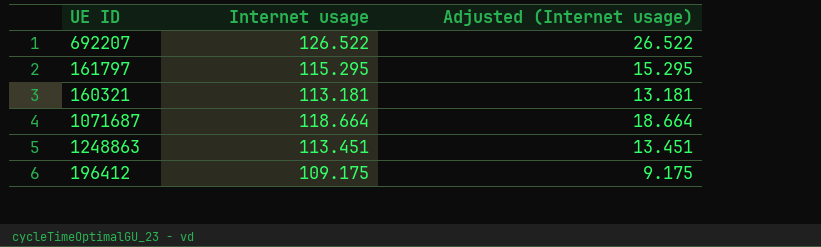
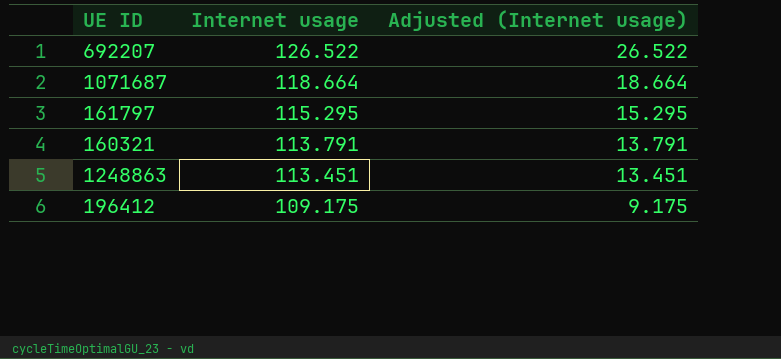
row order: none -> Internet usage descending
160321 | Internet usage: 113.181 -> 113.791
160321 | Adjusted (Internet usage): 13.181 -> 13.791

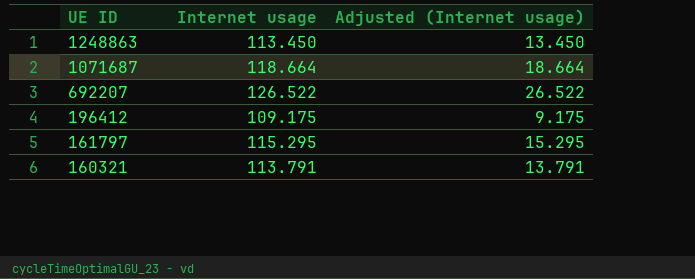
row order: Internet usage descending -> UE ID descending
1248863 | Internet usage: 113.451 -> 113.450
1248863 | Adjusted (Internet usage): 13.451 -> 13.450

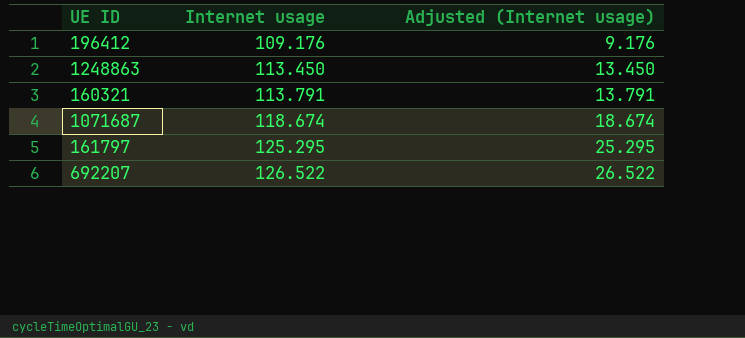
row order: UE ID descending -> Internet usage ascending
196412 | Internet usage: 109.175 -> 109.176
196412 | Adjusted (Internet usage): 9.175 -> 9.176
1071687 | Internet usage: 118.664 -> 118.674
1071687 | Adjusted (Internet usage): 18.664 -> 18.674
161797 | Internet usage: 115.295 -> 125.295
161797 | Adjusted (Internet usage): 15.295 -> 25.295

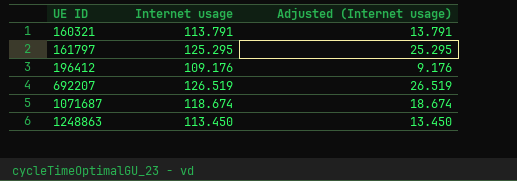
row order: Internet usage ascending -> UE ID ascending
692207 | Internet usage: 126.522 -> 126.519
692207 | Adjusted (Internet usage): 26.522 -> 26.519

